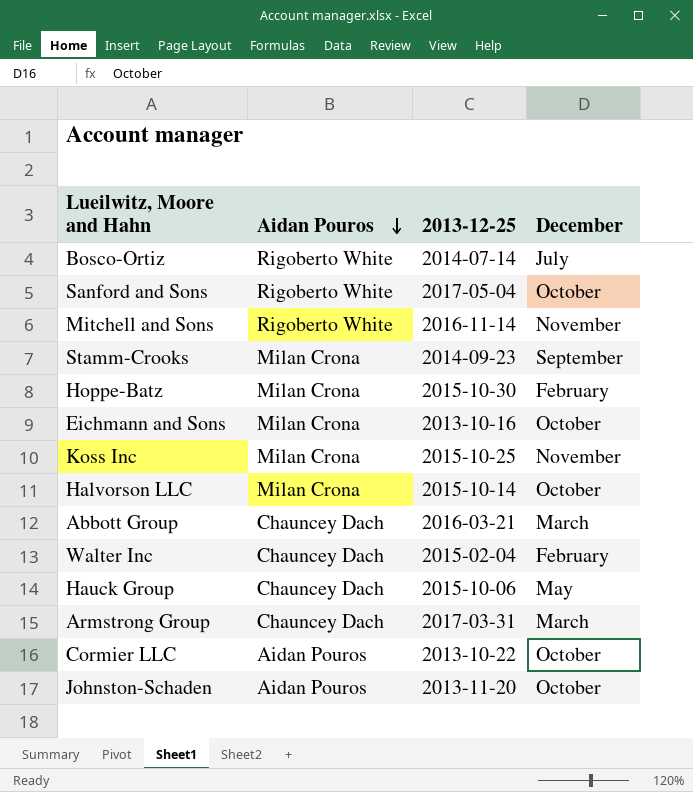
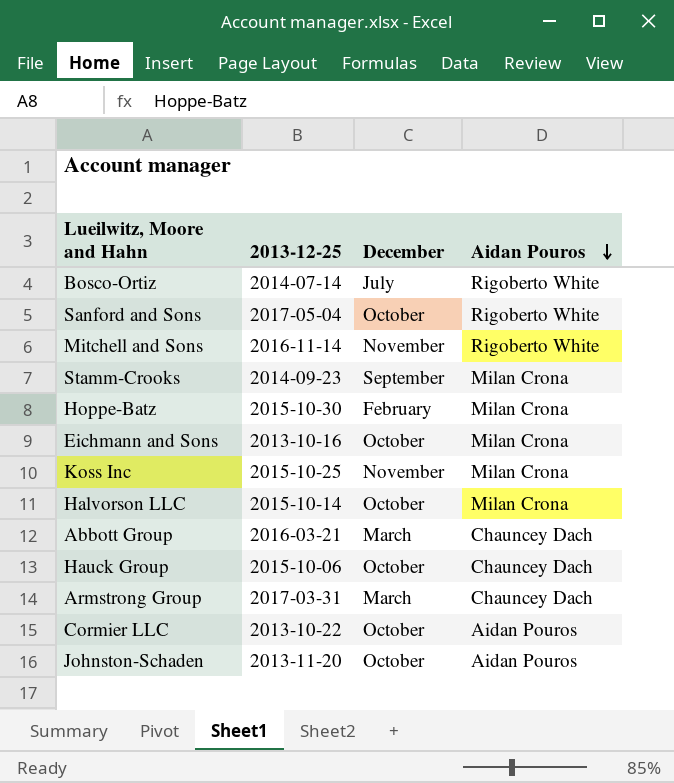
column Aidan Pouros | position: 2 -> 4
row Walter Inc: Chauncey Dach | 2015-02-04 | February -> none
Hauck Group | December: May -> October

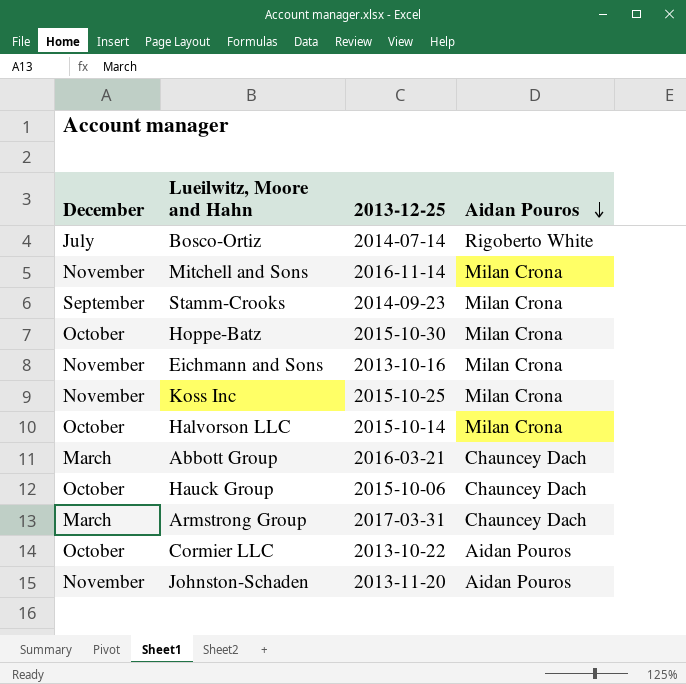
column December | position: 3 -> 1
row Sanford and Sons: 2017-05-04 | October | Rigoberto White -> none
Mitchell and Sons | Aidan Pouros: Rigoberto White -> Milan Crona
Hoppe-Batz | December: February -> October
Eichmann and Sons | December: October -> November
Johnston-Schaden | December: October -> November

